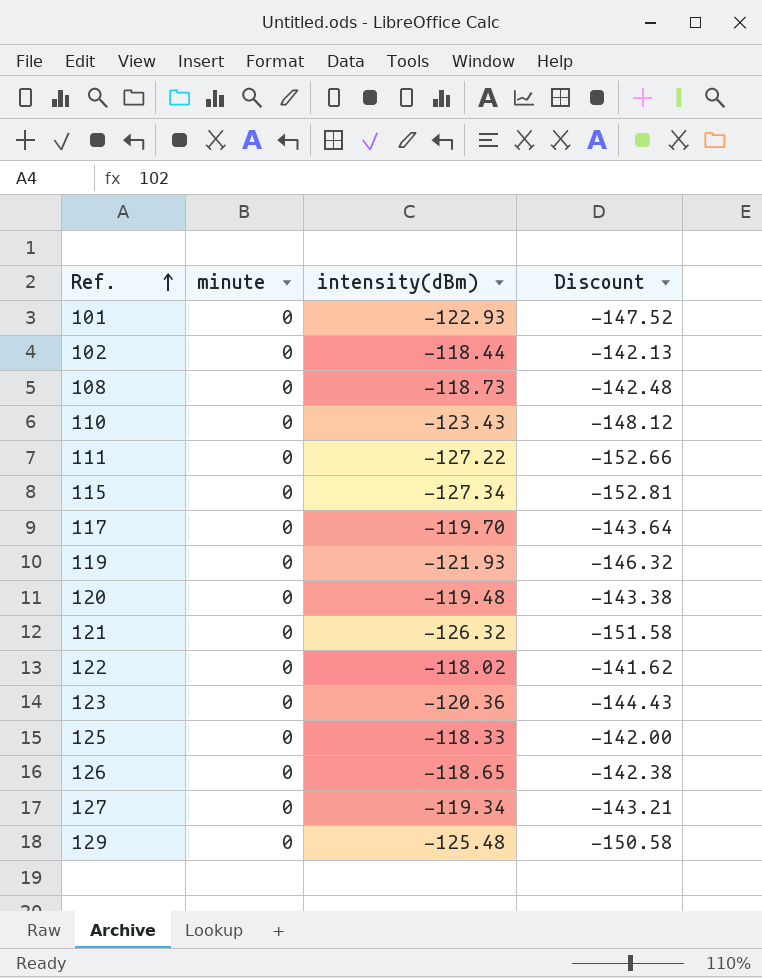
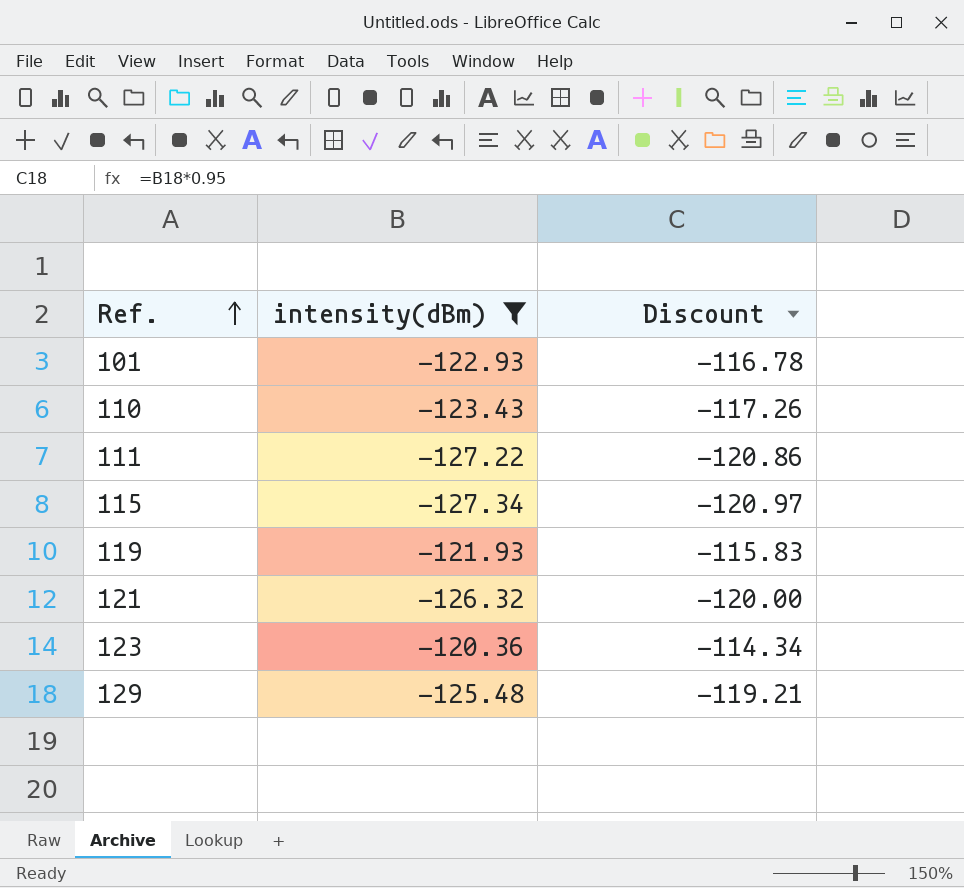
filter: none -> intensity(dBm) <= -120.36
column minute | position: 2 -> none
column Discount | formula: [intensity(dBm)] * 1.2 -> [intensity(dBm)] * 0.95

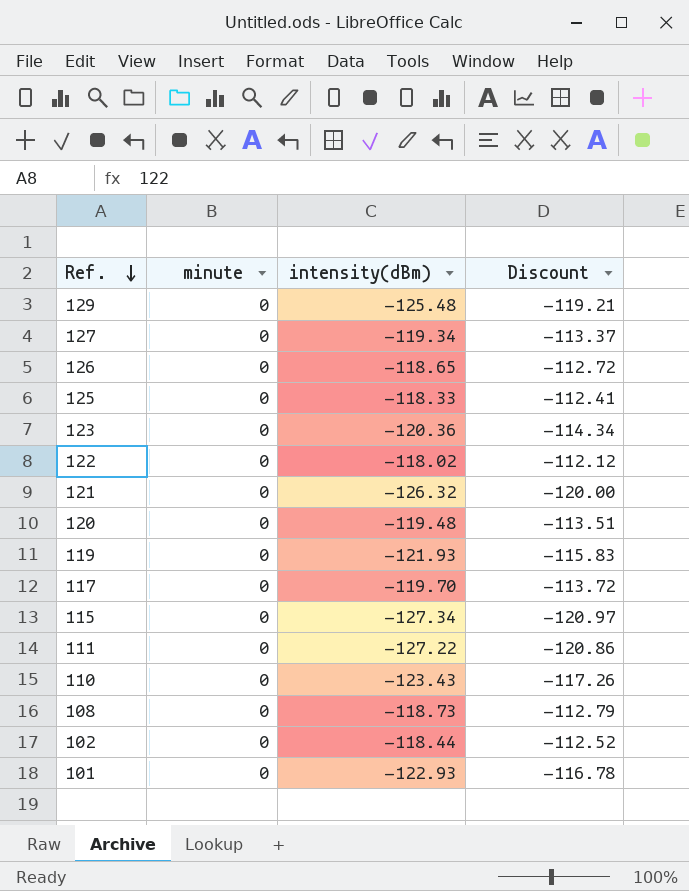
filter: intensity(dBm) <= -120.36 -> none
row order: Ref. ascending -> Ref. descending
column minute | position: none -> 2

